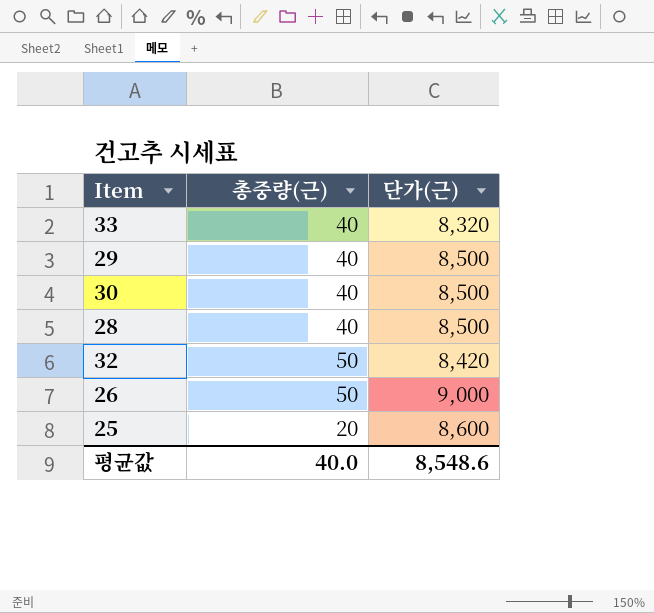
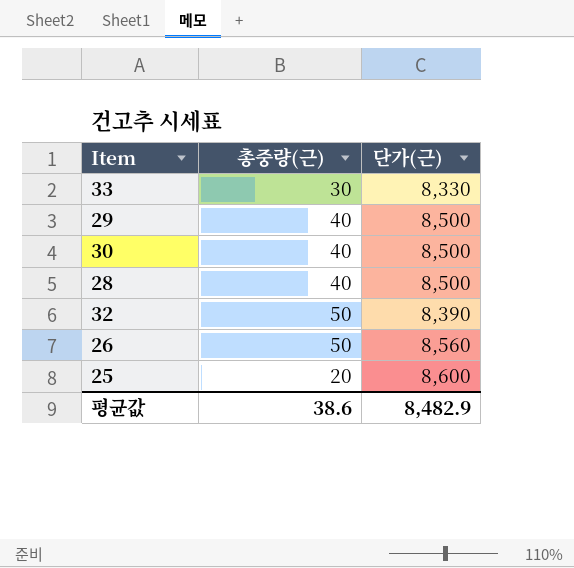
33 | 총중량(근): 40 -> 30
33 | 단가(근): 8,320 -> 8,330
32 | 단가(근): 8,420 -> 8,390
26 | 단가(근): 9,000 -> 8,560
평균값 | 총중량(근): 40.0 -> 38.6
평균값 | 단가(근): 8,548.6 -> 8,482.9

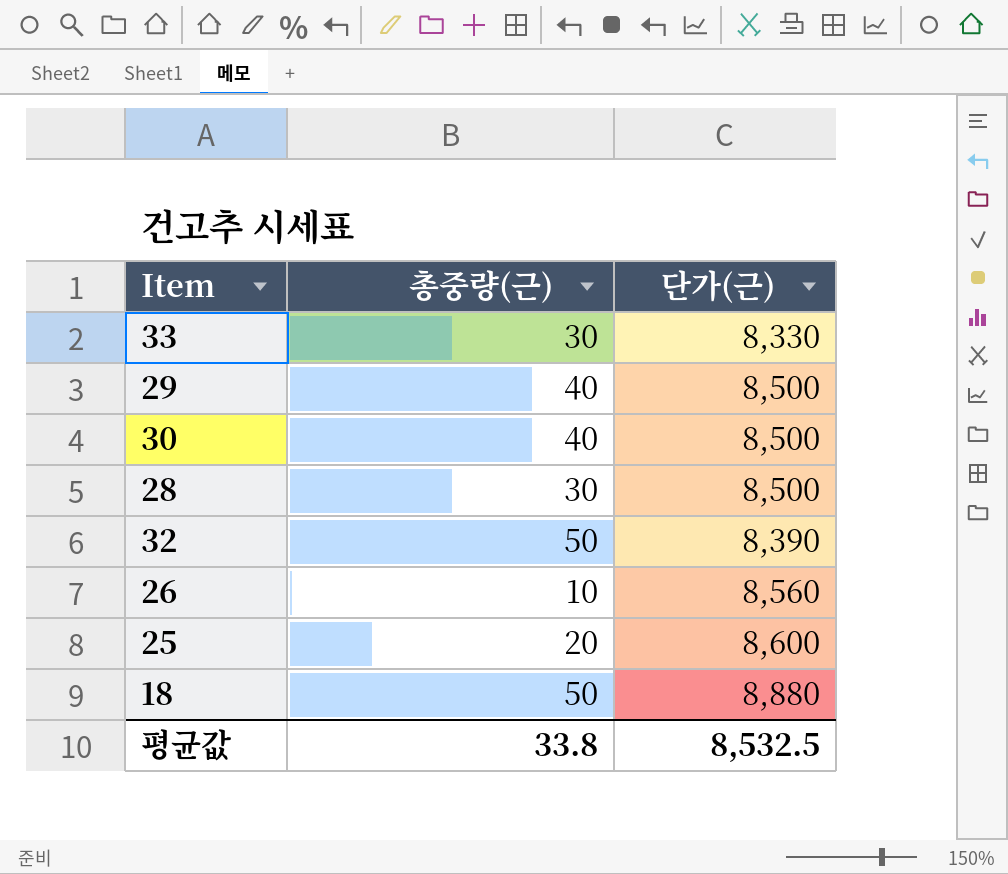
28 | 총중량(근): 40 -> 30
26 | 총중량(근): 50 -> 10
row 18: none -> 50 | 8,880
평균값 | 총중량(근): 38.6 -> 33.8
평균값 | 단가(근): 8,482.9 -> 8,532.5

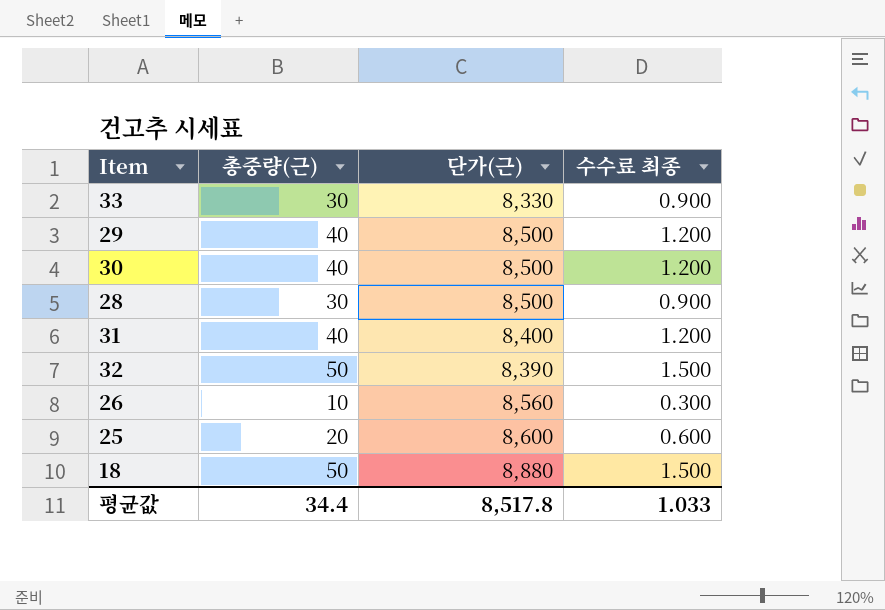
column 수수료 최종 | formula: none -> [총중량(근)] * 0.03
row 31: none -> 40 | 8,400 | 1.200
평균값 | 총중량(근): 33.8 -> 34.4
평균값 | 단가(근): 8,532.5 -> 8,517.8

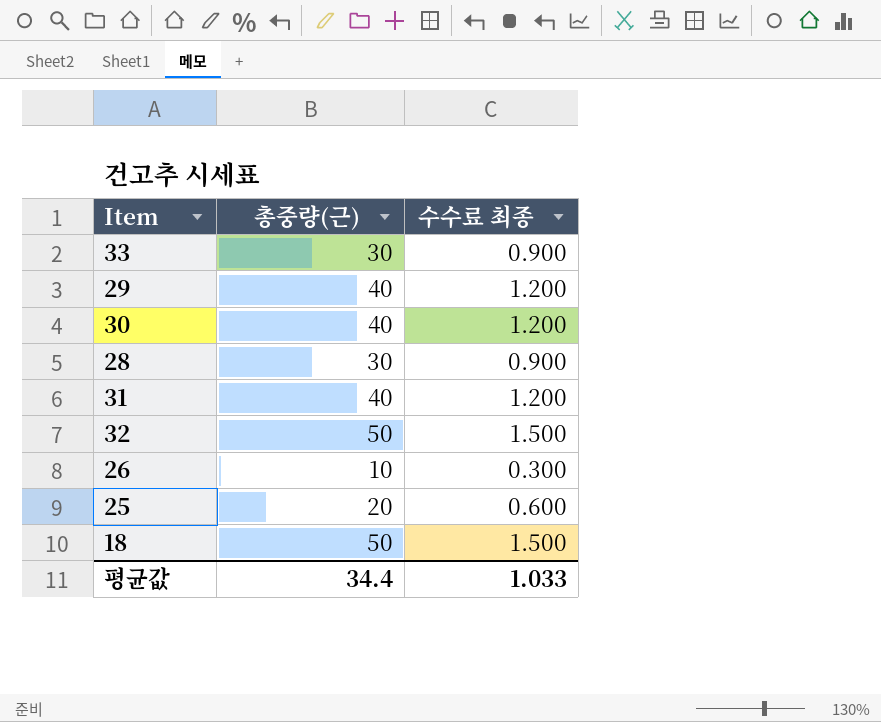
column 단가(근) | position: 3 -> none

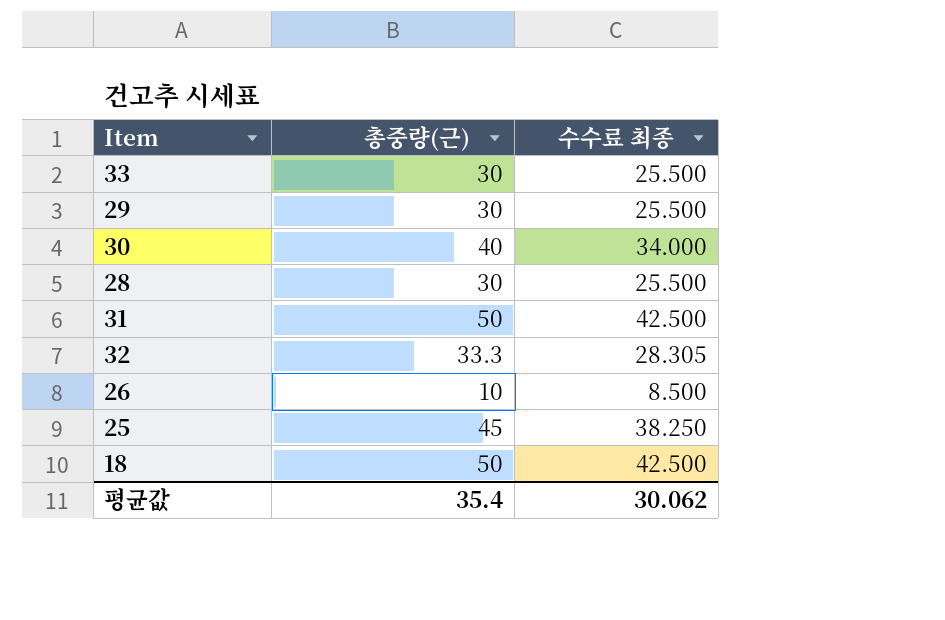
column 수수료 최종 | formula: [총중량(근)] * 0.03 -> [총중량(근)] * 0.85
29 | 총중량(근): 40 -> 30
31 | 총중량(근): 40 -> 50
32 | 총중량(근): 50 -> 33.3
25 | 총중량(근): 20 -> 45
평균값 | 총중량(근): 34.4 -> 35.4
평균값 | 수수료 최종: 1.033 -> 30.062

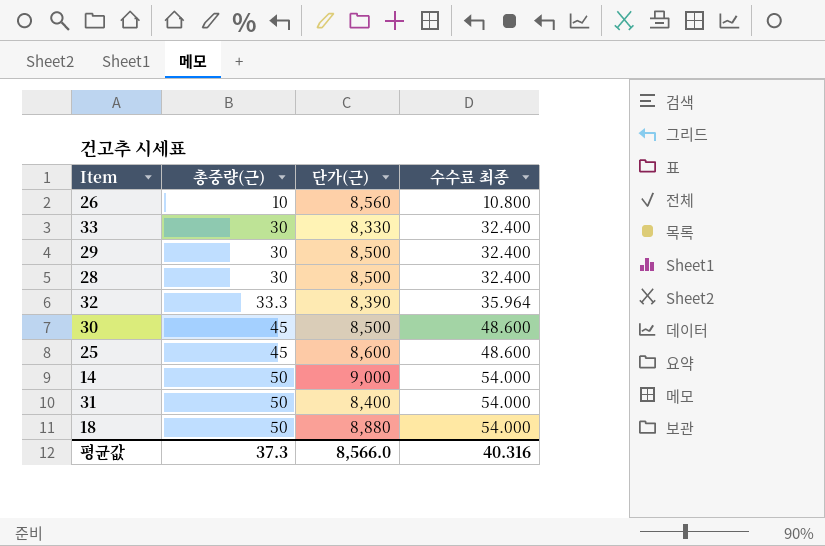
row order: none -> 총중량(근) ascending
column 단가(근) | position: none -> 3
column 수수료 최종 | formula: [총중량(근)] * 0.85 -> [총중량(근)] * 1.08
30 | 총중량(근): 40 -> 45
row 14: none -> 50 | 9,000 | 54.000
평균값 | 총중량(근): 35.4 -> 37.3
평균값 | 수수료 최종: 30.062 -> 40.316

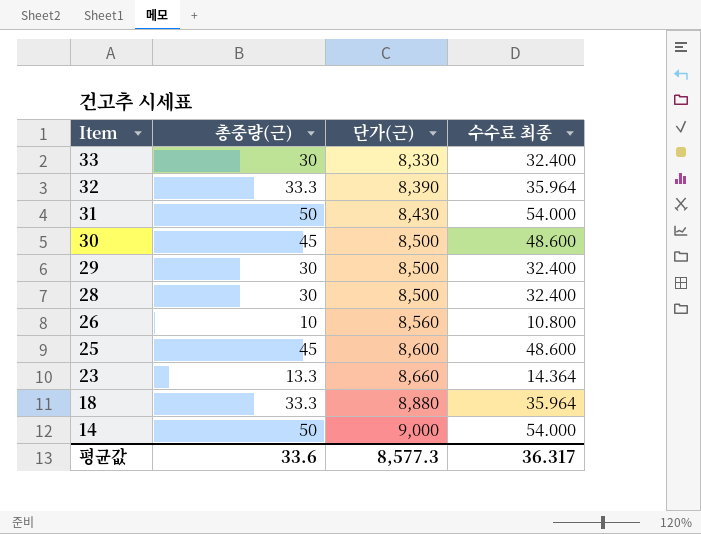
row order: 총중량(근) ascending -> Item descending
31 | 단가(근): 8,400 -> 8,430
row 23: none -> 13.3 | 8,660 | 14.364
18 | 총중량(근): 50 -> 33.3
18 | 수수료 최종: 54.000 -> 35.964
평균값 | 총중량(근): 37.3 -> 33.6
평균값 | 단가(근): 8,566.0 -> 8,577.3
평균값 | 수수료 최종: 40.316 -> 36.317

